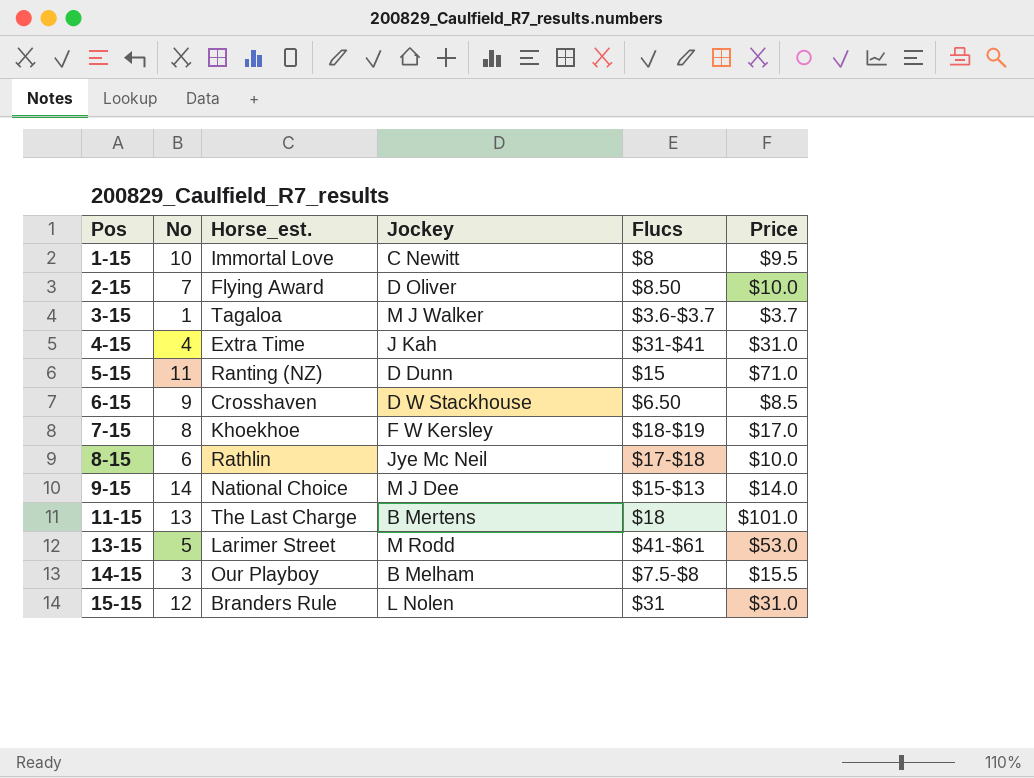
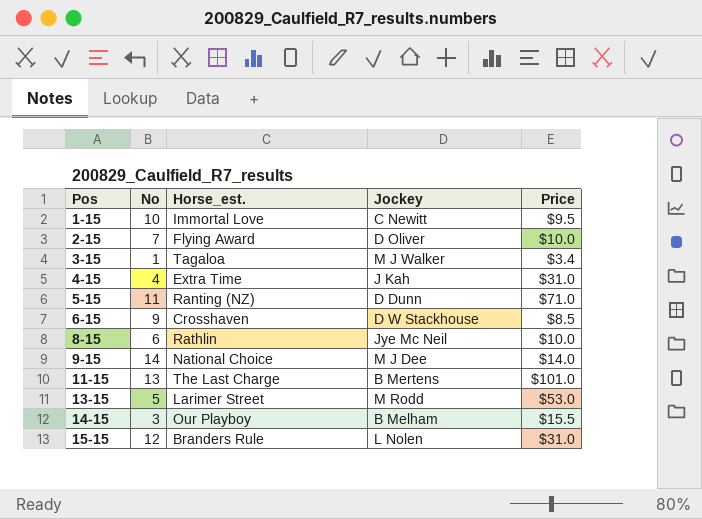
column Flucs | position: 5 -> none
row 7-15: 8 | Khoekhoe | F W Kersley | $18-$19 | $17.0 -> none
3-15 | Price: $3.7 -> $3.4

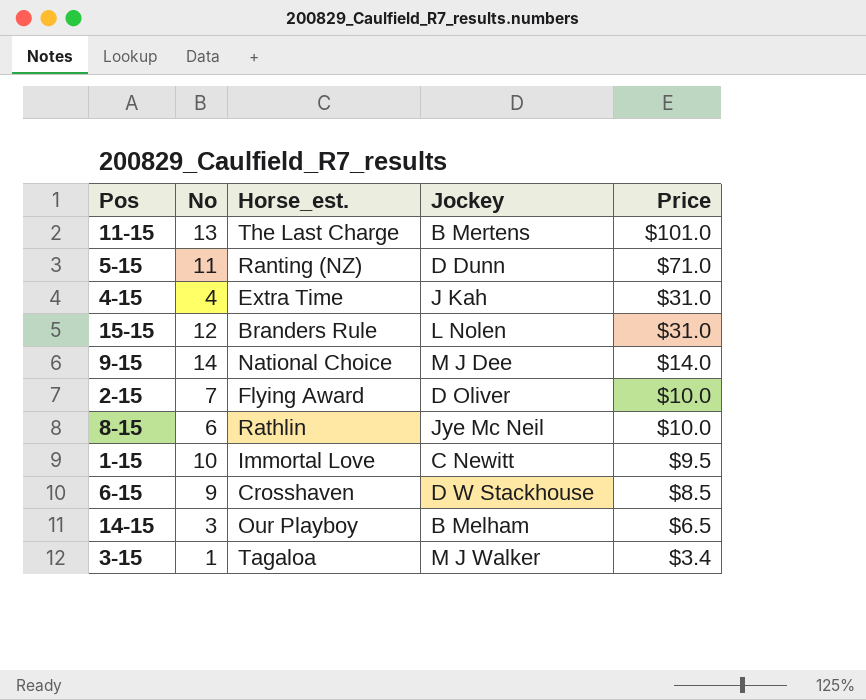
row order: Pos ascending -> Price descending
row 13-15: 5 | Larimer Street | M Rodd | $53.0 -> none
14-15 | Price: $15.5 -> $6.5

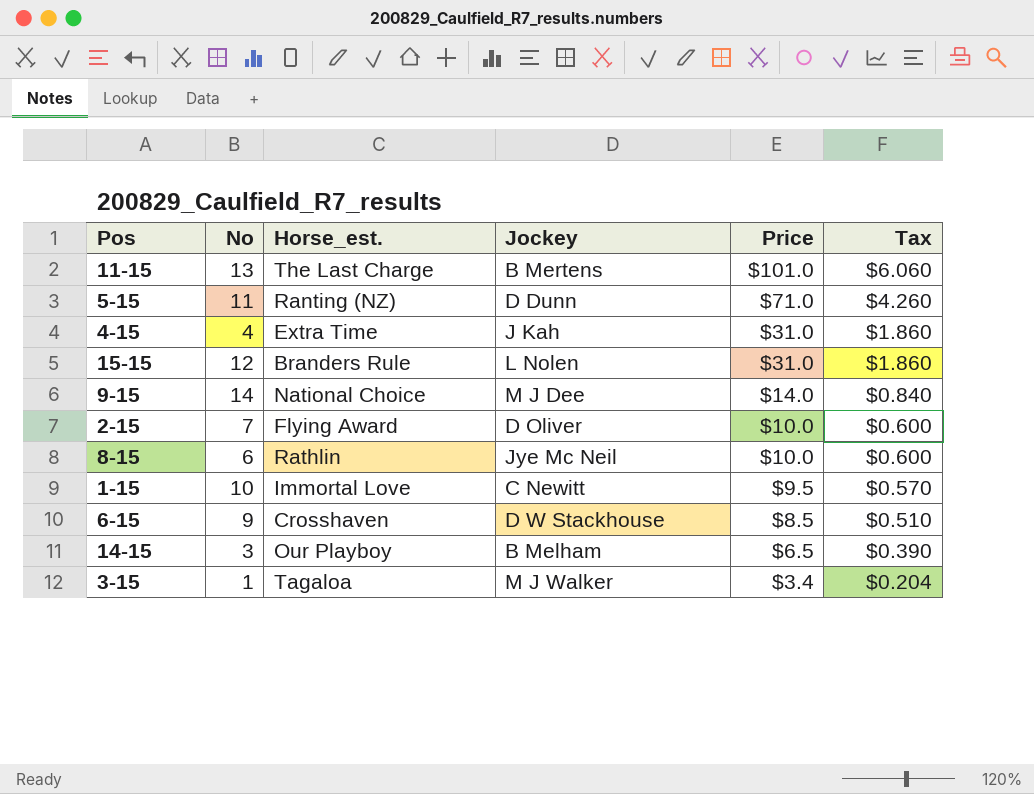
column Tax | formula: none -> [Price] * 0.06

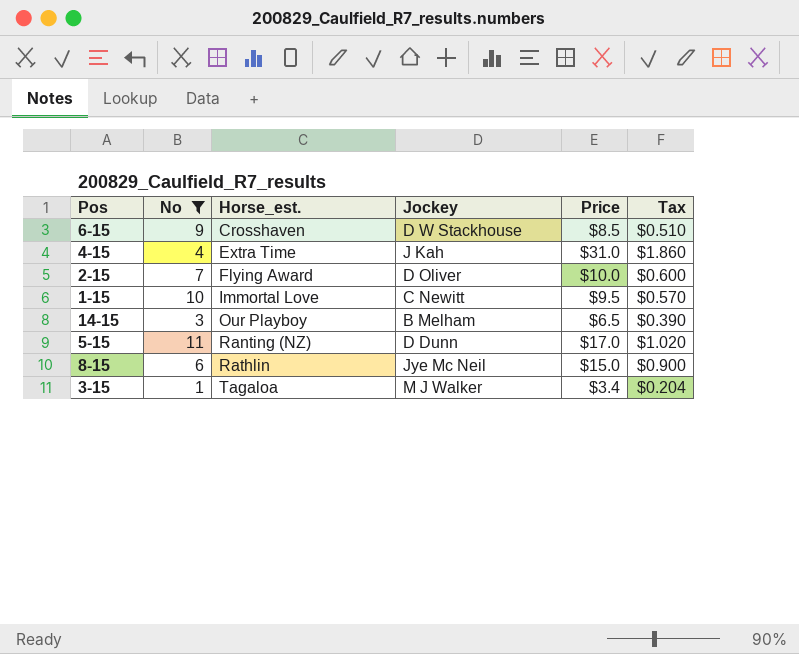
filter: none -> No <= 11
row order: Price descending -> Horse_est. ascending
5-15 | Price: $71.0 -> $17.0
5-15 | Tax: $4.260 -> $1.020
8-15 | Price: $10.0 -> $15.0
8-15 | Tax: $0.600 -> $0.900

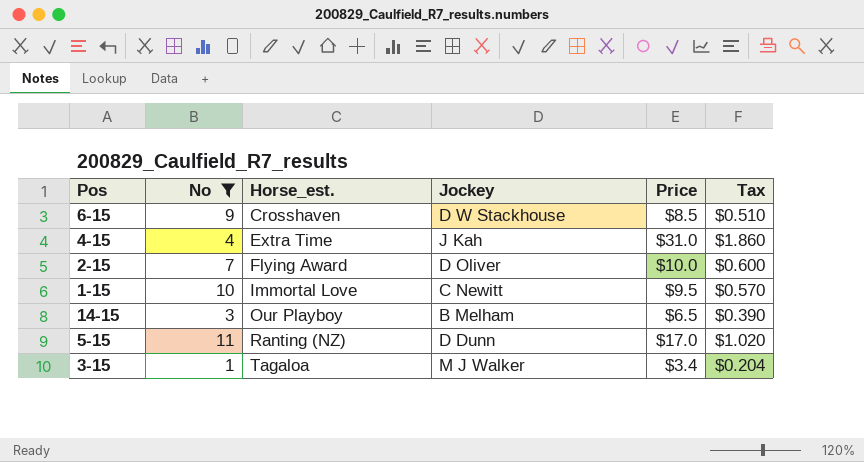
row 8-15: 6 | Rathlin | Jye Mc Neil | $15.0 | $0.900 -> none

